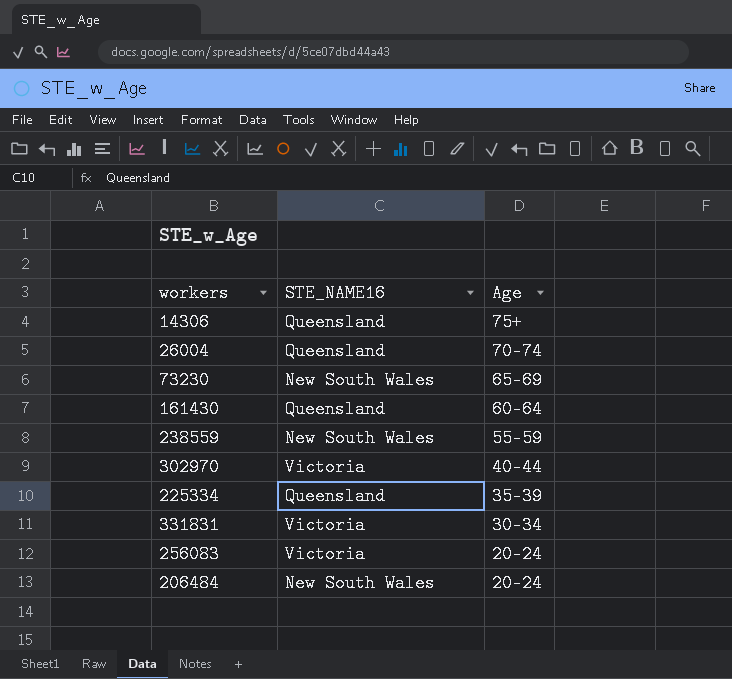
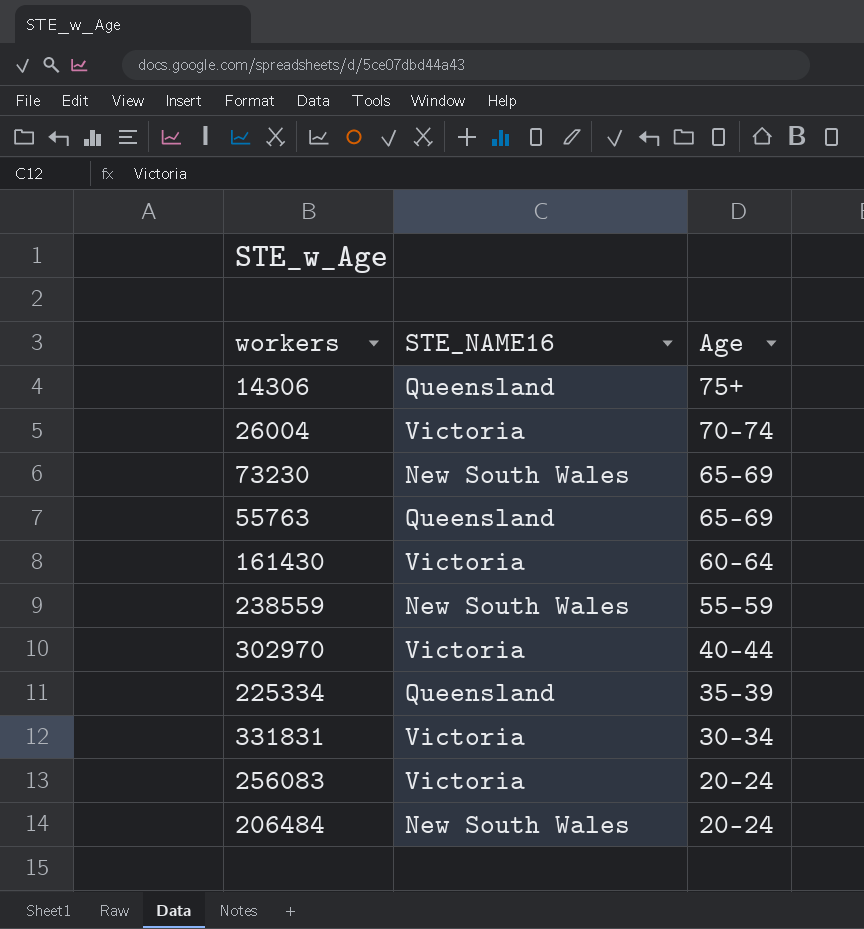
26004 | STE_NAME16: Queensland -> Victoria
row 55763: none -> Queensland | 65-69
161430 | STE_NAME16: Queensland -> Victoria

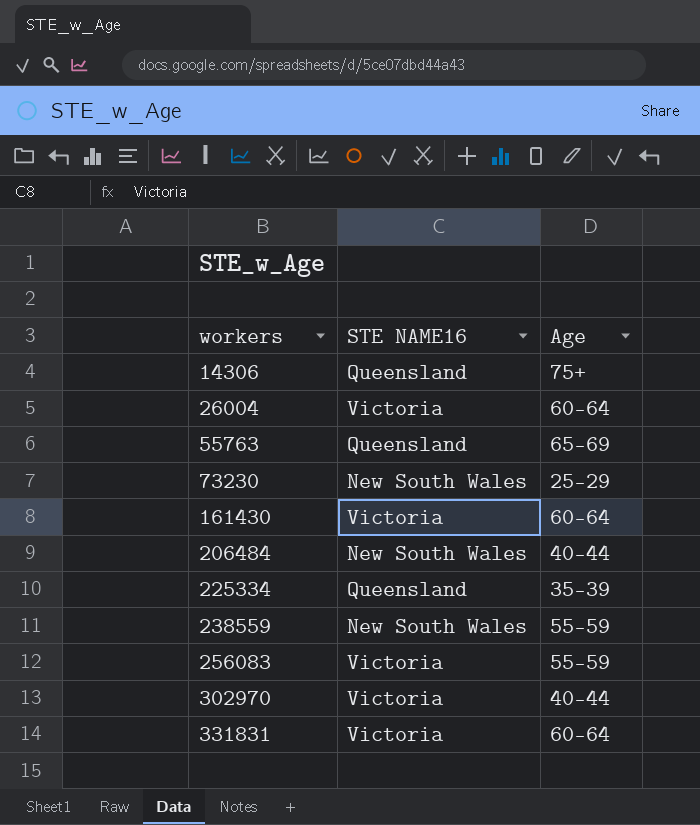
row order: Age descending -> workers ascending
column name: STE_NAME16 -> STE NAME16
26004 | Age: 70-74 -> 60-64
73230 | Age: 65-69 -> 25-29
206484 | Age: 20-24 -> 40-44
256083 | Age: 20-24 -> 55-59
331831 | Age: 30-34 -> 60-64

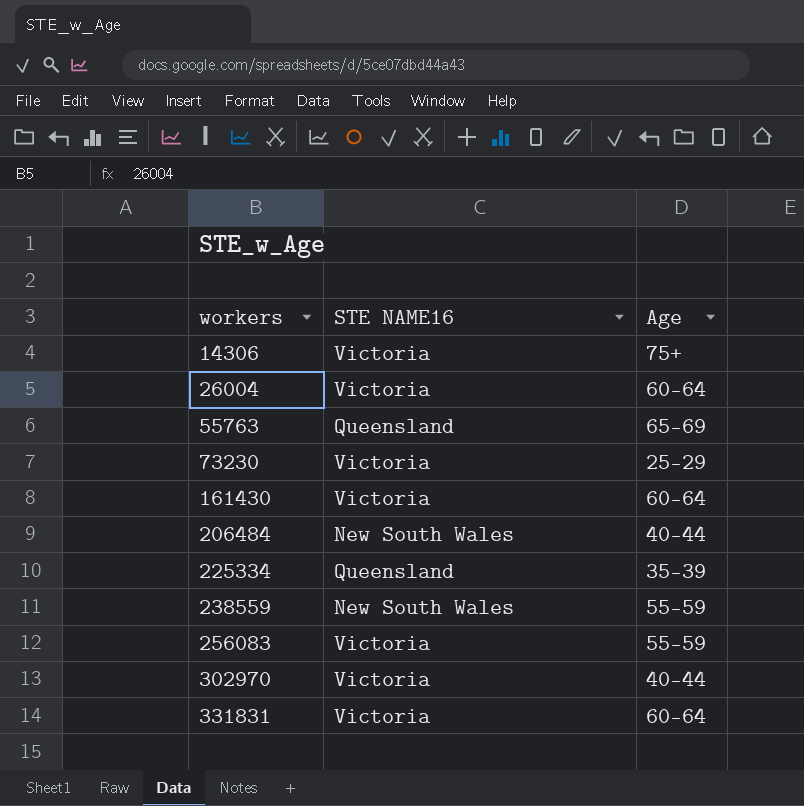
14306 | STE NAME16: Queensland -> Victoria
73230 | STE NAME16: New South Wales -> Victoria

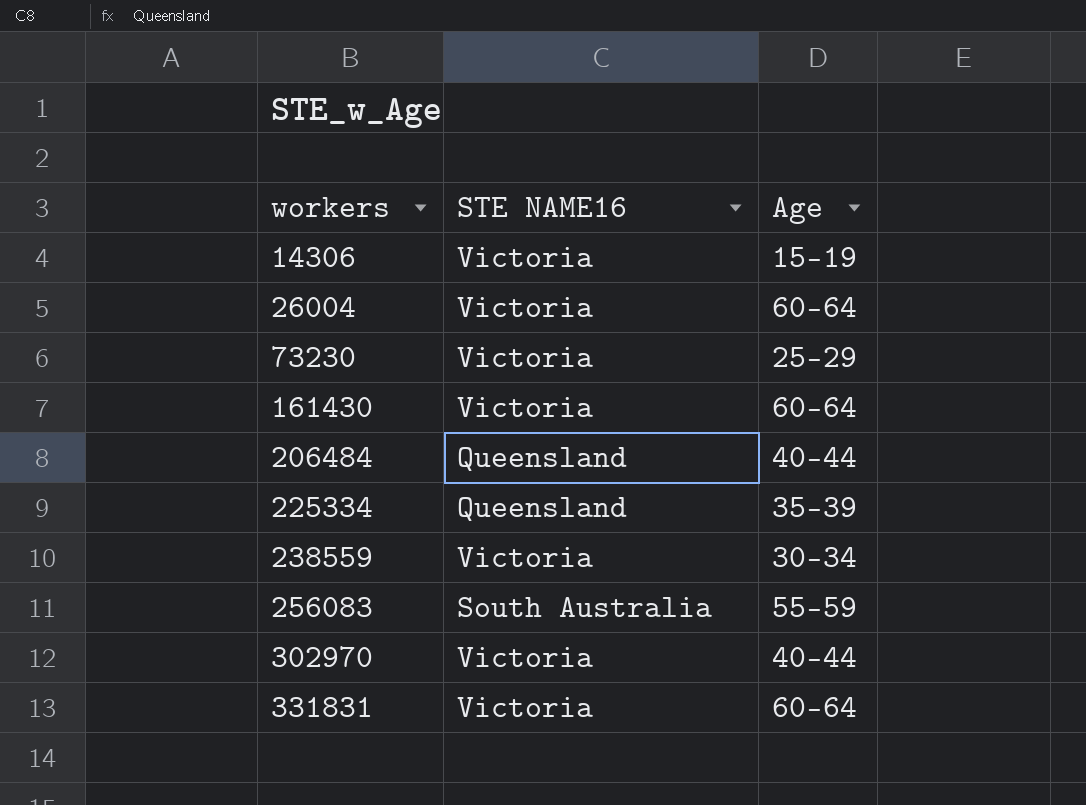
row 55763: Queensland | 65-69 -> none
14306 | Age: 75+ -> 15-19
206484 | STE NAME16: New South Wales -> Queensland
238559 | STE NAME16: New South Wales -> Victoria
238559 | Age: 55-59 -> 30-34
256083 | STE NAME16: Victoria -> South Australia

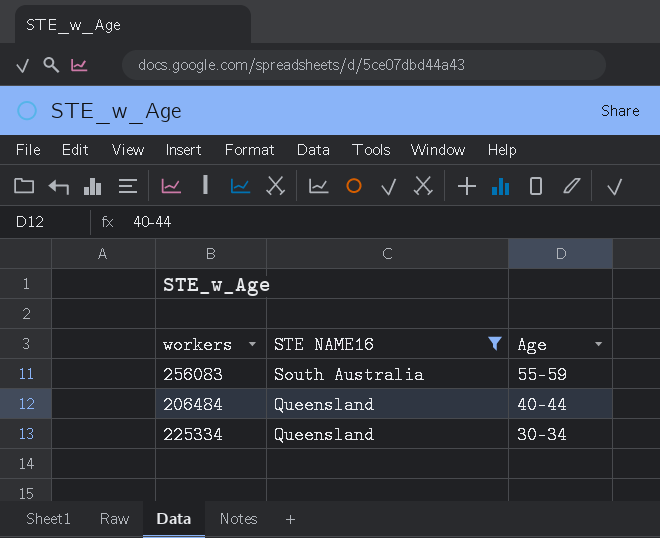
filter: none -> STE NAME16 != Victoria
row order: workers ascending -> STE NAME16 descending
225334 | Age: 35-39 -> 30-34

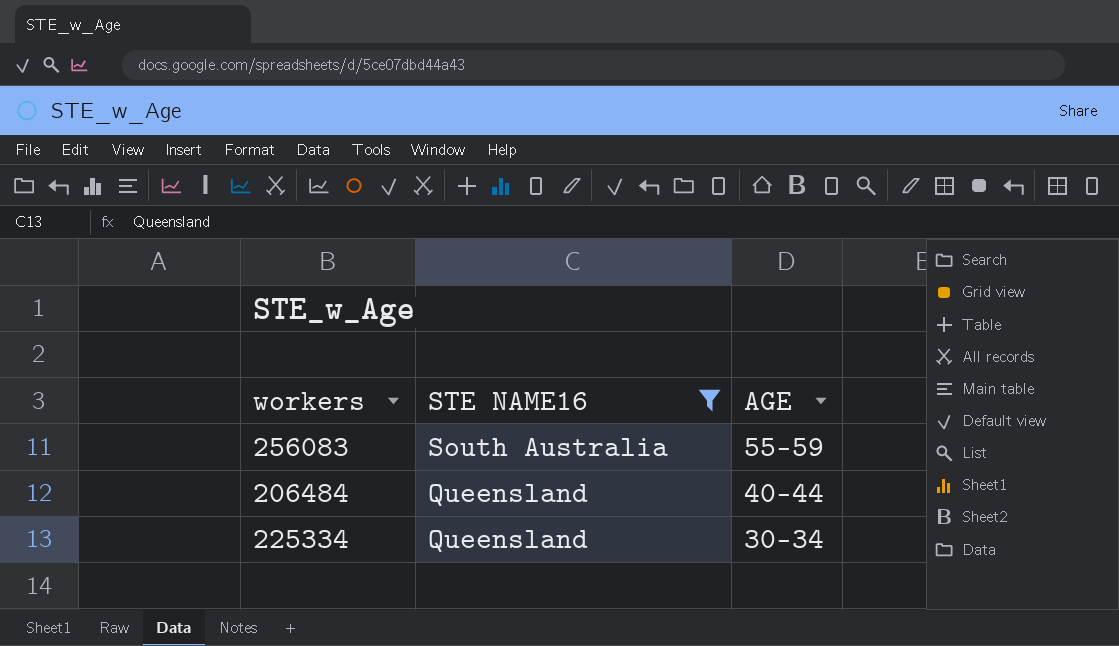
column name: Age -> AGE

